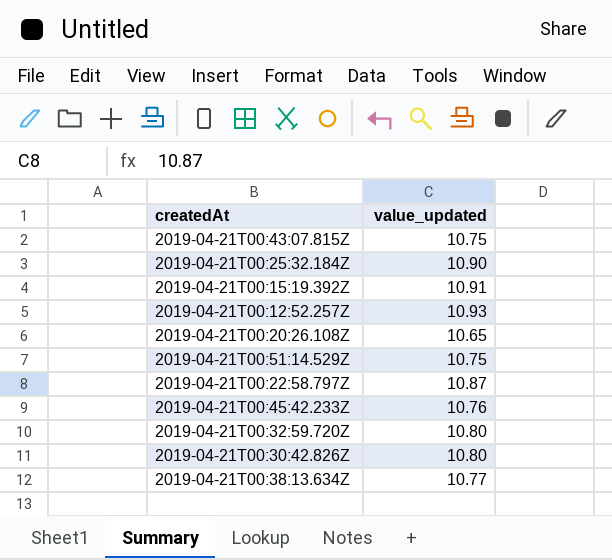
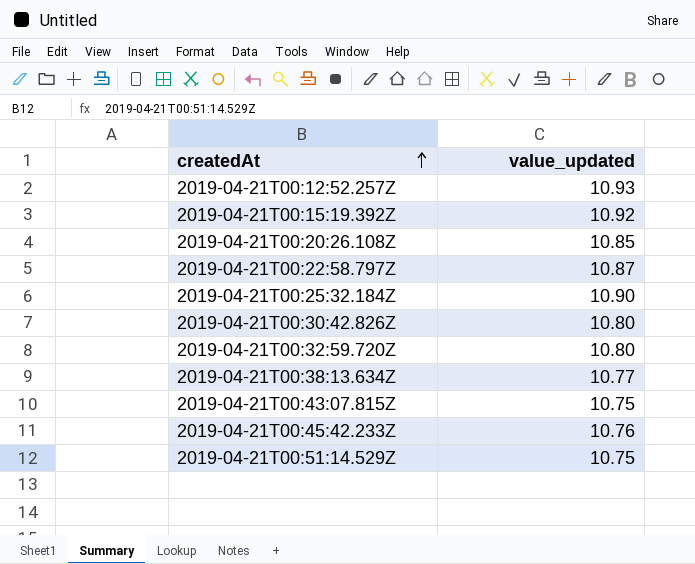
row order: none -> createdAt ascending
2019-04-21T00:15:19.392Z | value_updated: 10.91 -> 10.92
2019-04-21T00:20:26.108Z | value_updated: 10.65 -> 10.85

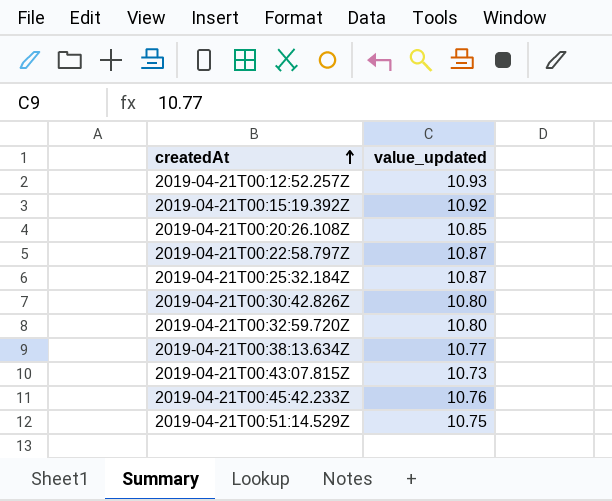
2019-04-21T00:25:32.184Z | value_updated: 10.90 -> 10.87
2019-04-21T00:43:07.815Z | value_updated: 10.75 -> 10.73

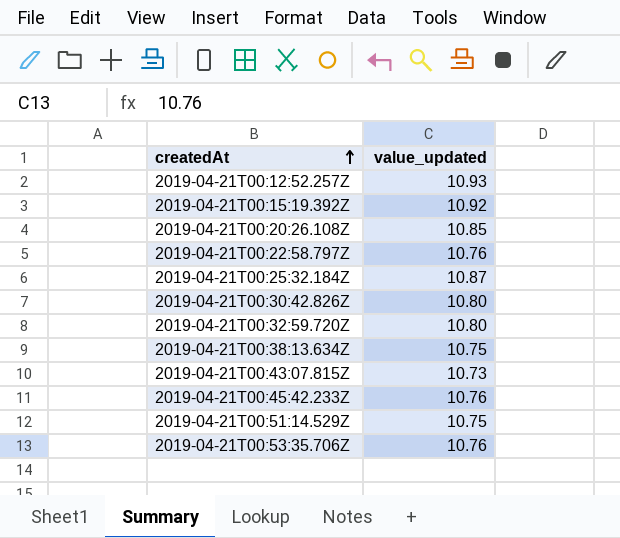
2019-04-21T00:22:58.797Z | value_updated: 10.87 -> 10.76
2019-04-21T00:38:13.634Z | value_updated: 10.77 -> 10.75
row 2019-04-21T00:53:35.706Z: none -> 10.76

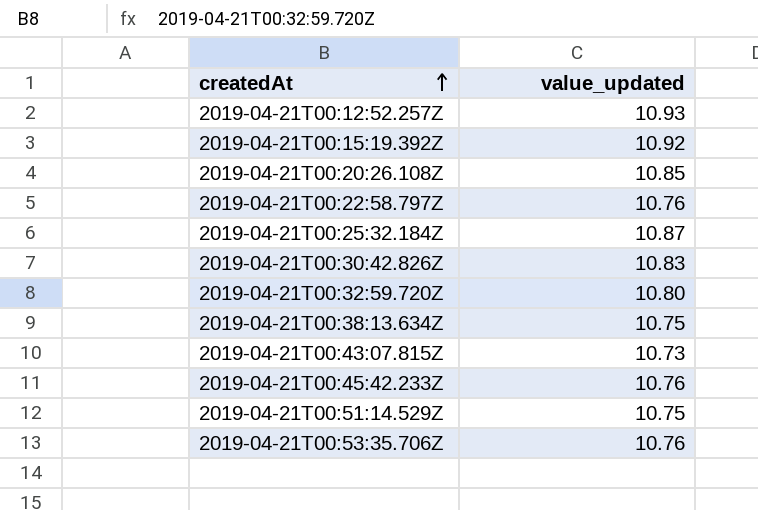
2019-04-21T00:30:42.826Z | value_updated: 10.80 -> 10.83

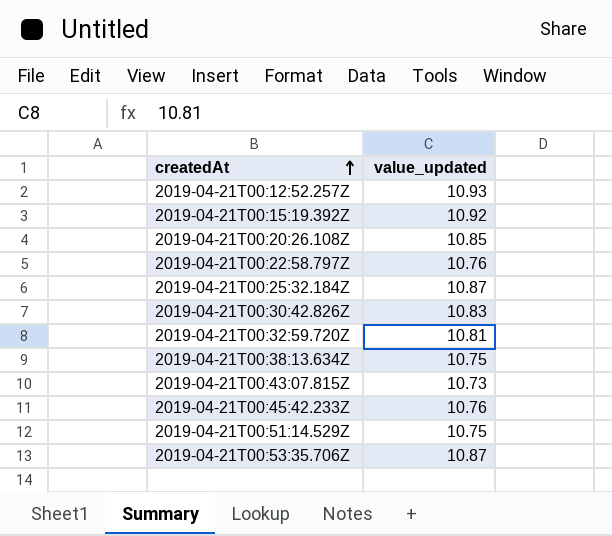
2019-04-21T00:32:59.720Z | value_updated: 10.80 -> 10.81
2019-04-21T00:53:35.706Z | value_updated: 10.76 -> 10.87

